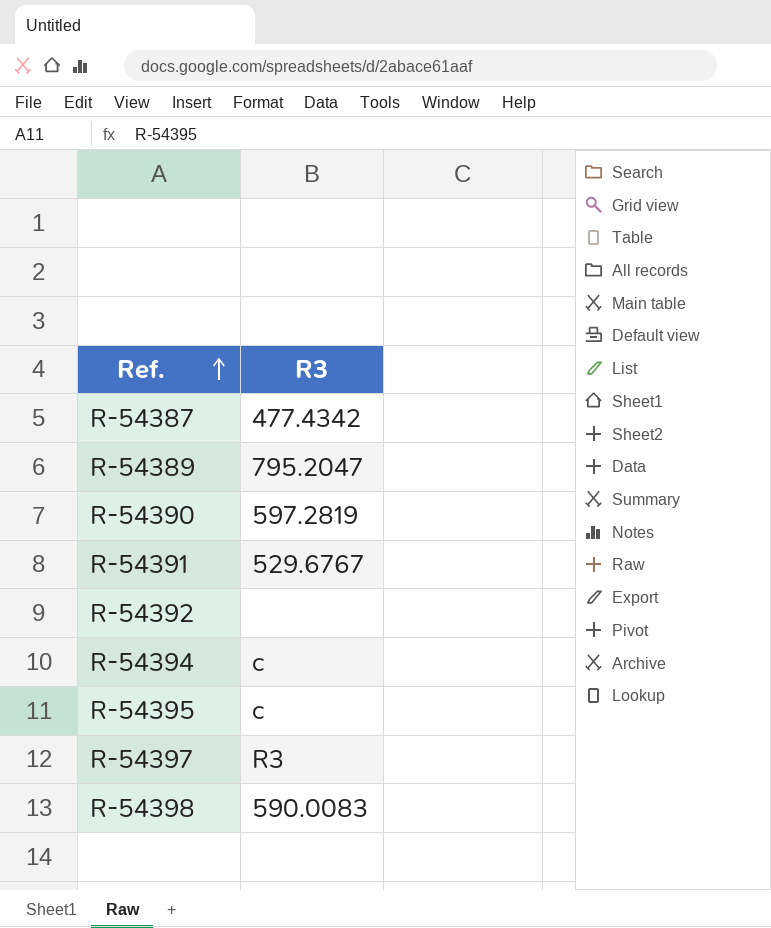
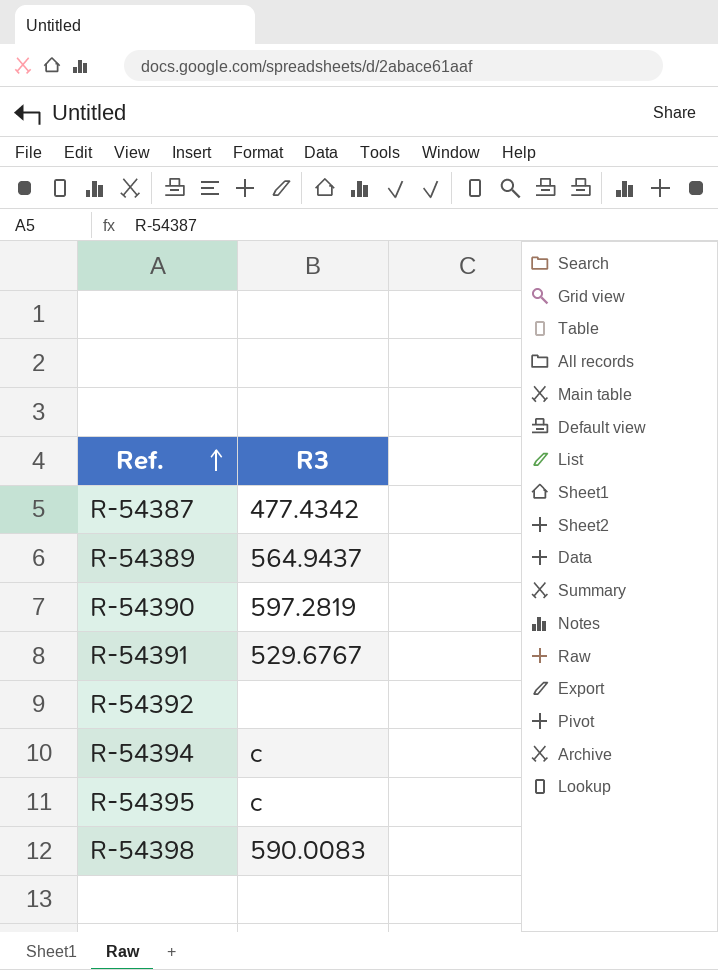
row R-54397: R3 -> none
R-54389 | R3: 795.2047 -> 564.9437

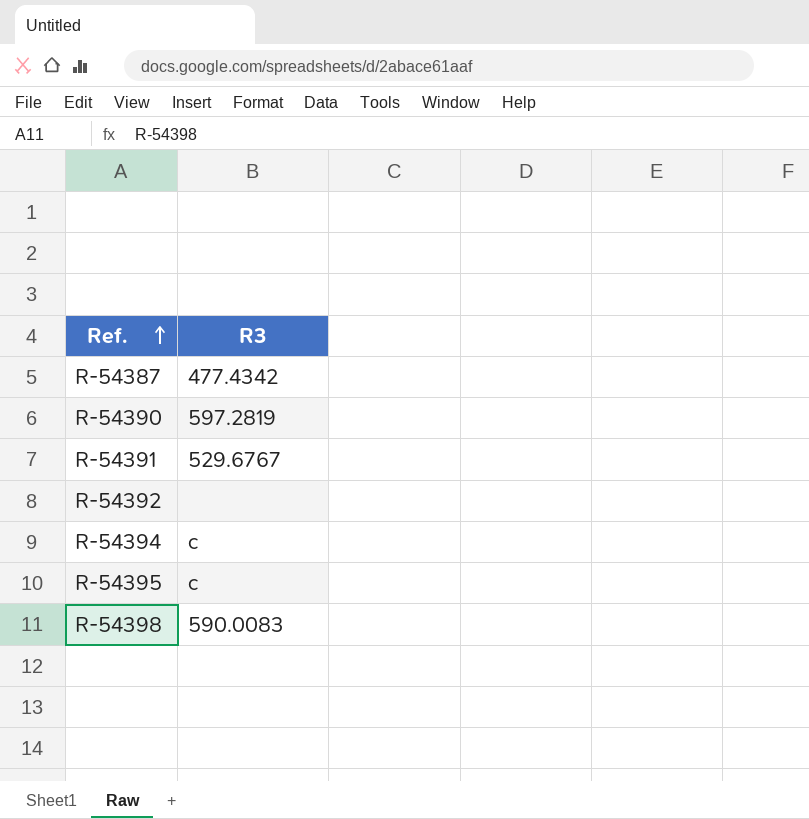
row R-54389: 564.9437 -> none

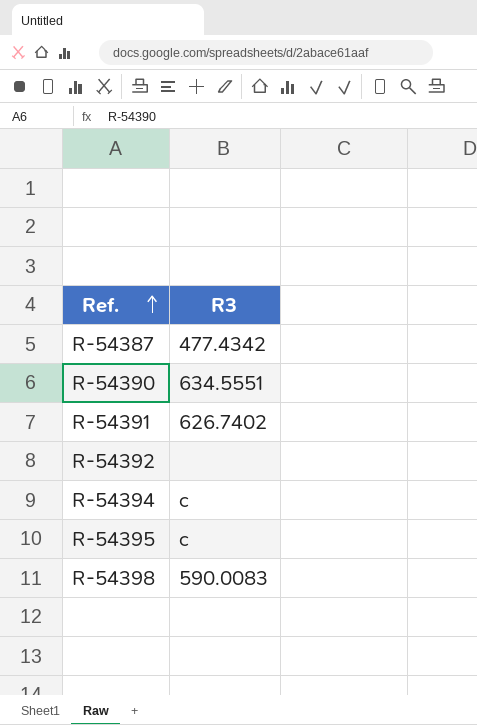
R-54390 | R3: 597.2819 -> 634.5551
R-54391 | R3: 529.6767 -> 626.7402

